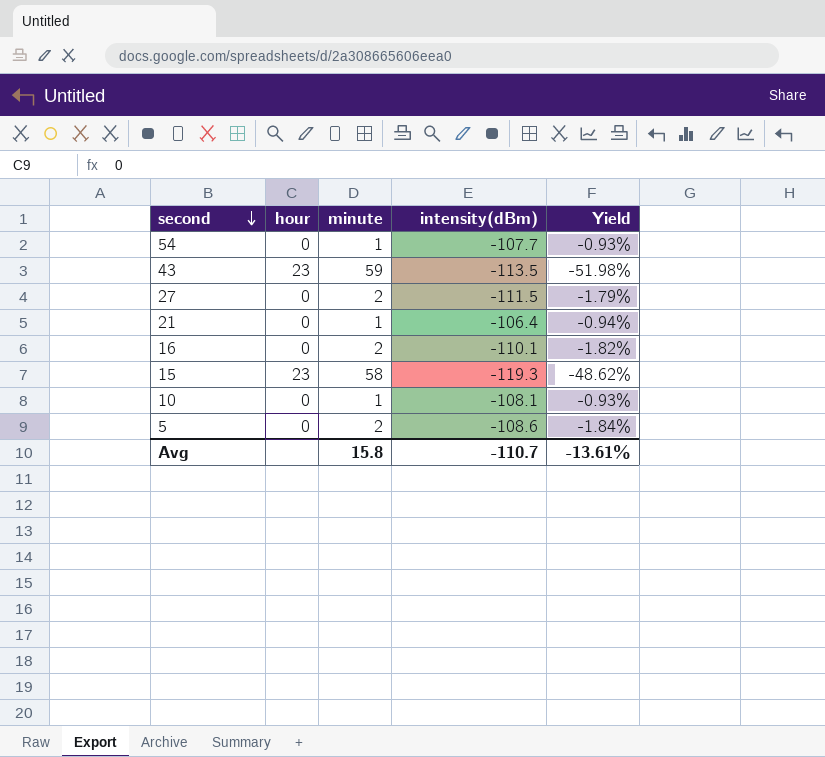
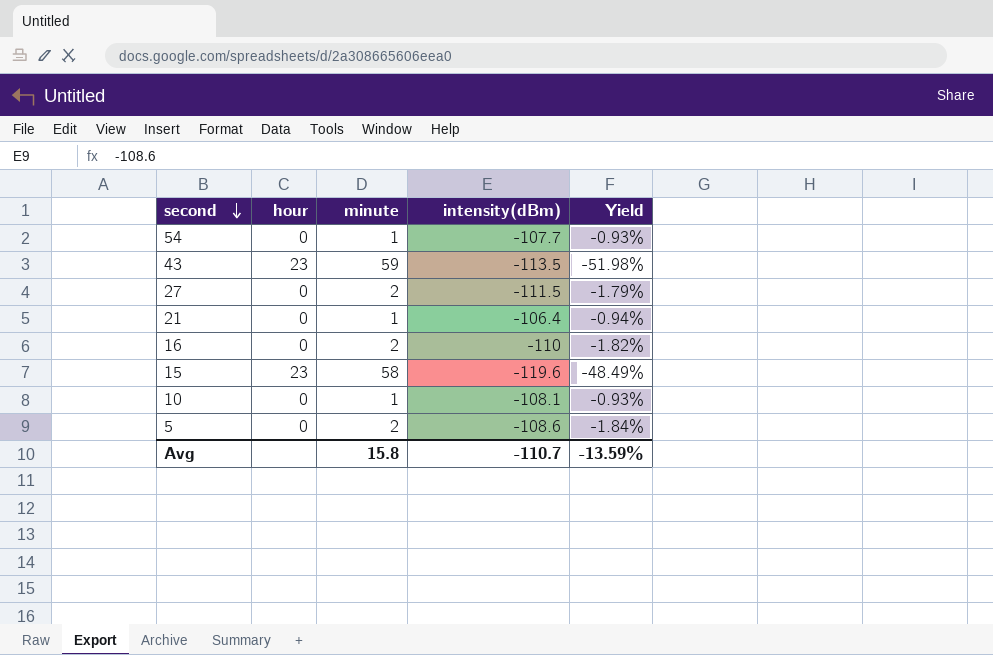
16 | intensity(dBm): -110.1 -> -110
15 | intensity(dBm): -119.3 -> -119.6
15 | Yield: -48.62% -> -48.49%
Avg | Yield: -13.61% -> -13.59%

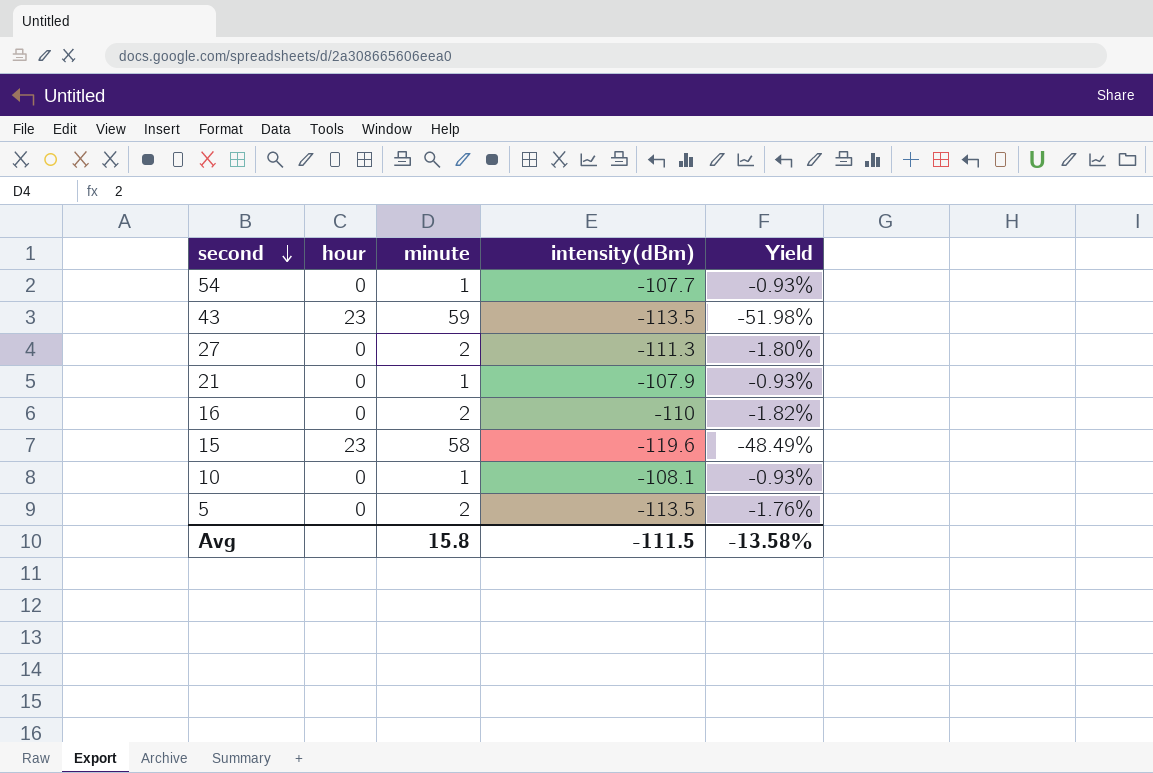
27 | intensity(dBm): -111.5 -> -111.3
27 | Yield: -1.79% -> -1.80%
21 | intensity(dBm): -106.4 -> -107.9
21 | Yield: -0.94% -> -0.93%
5 | intensity(dBm): -108.6 -> -113.5
5 | Yield: -1.84% -> -1.76%
Avg | intensity(dBm): -110.7 -> -111.5
Avg | Yield: -13.59% -> -13.58%

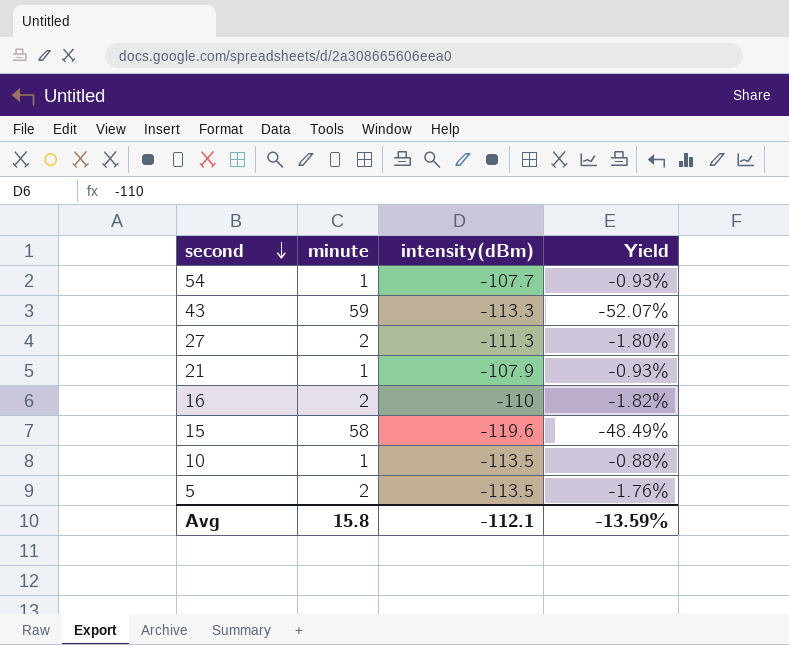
column hour | position: 2 -> none
43 | intensity(dBm): -113.5 -> -113.3
43 | Yield: -51.98% -> -52.07%
10 | intensity(dBm): -108.1 -> -113.5
10 | Yield: -0.93% -> -0.88%
Avg | intensity(dBm): -111.5 -> -112.1
Avg | Yield: -13.58% -> -13.59%

